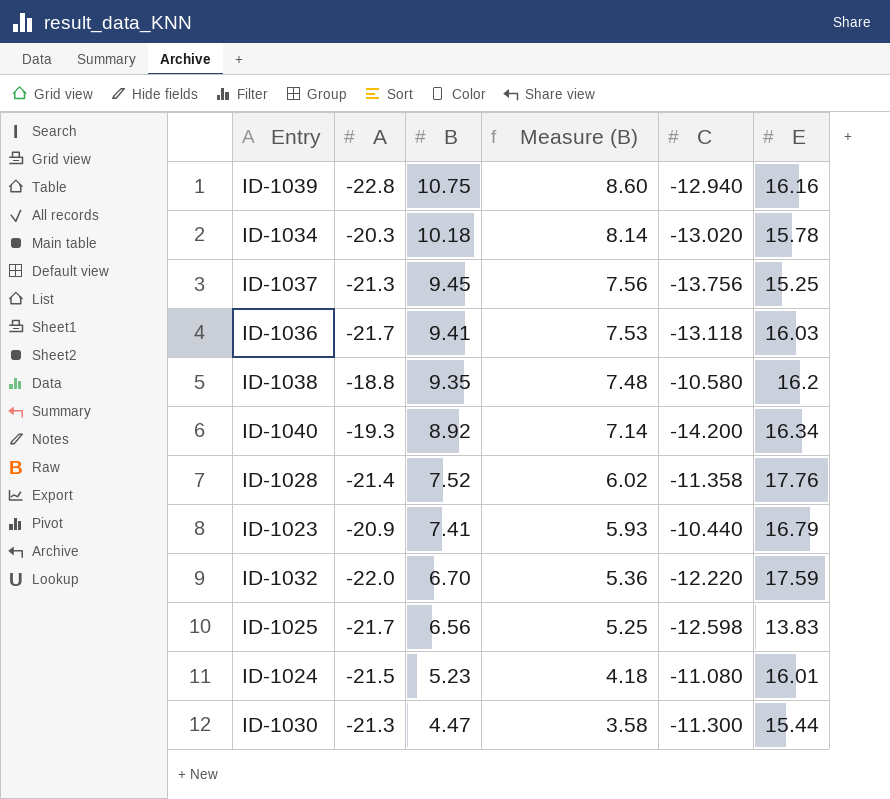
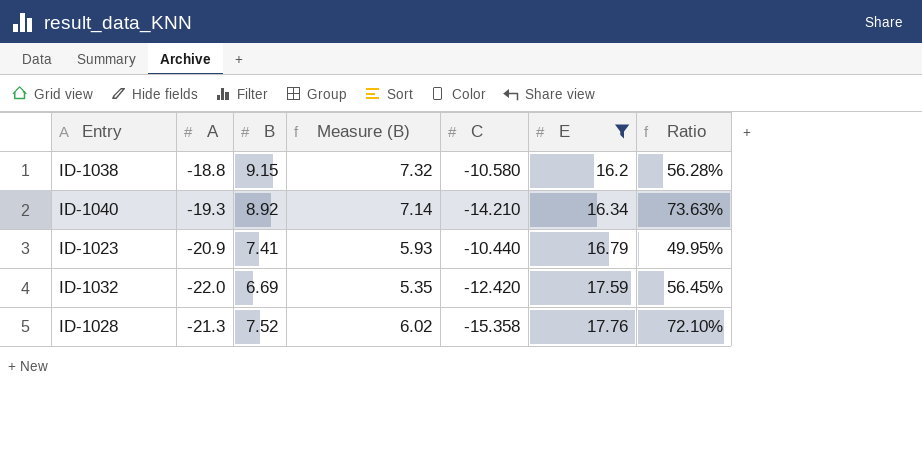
filter: none -> E >= 16.2
row order: B descending -> E ascending
column Ratio | formula: none -> [C] / [A]
ID-1038 | B: 9.35 -> 9.15
ID-1038 | Measure (B): 7.48 -> 7.32
ID-1040 | C: -14.200 -> -14.210
ID-1032 | B: 6.70 -> 6.69
ID-1032 | Measure (B): 5.36 -> 5.35
ID-1032 | C: -12.220 -> -12.420
ID-1028 | A: -21.4 -> -21.3
ID-1028 | C: -11.358 -> -15.358

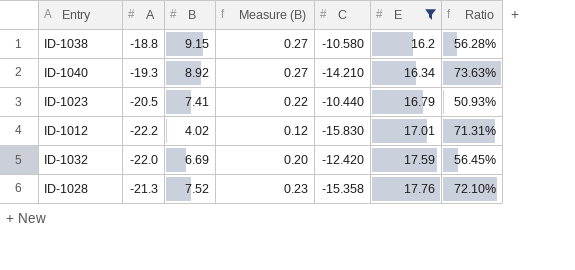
column Measure (B) | formula: [B] * 0.8 -> [B] * 0.03
ID-1023 | A: -20.9 -> -20.5
ID-1023 | Ratio: 49.95% -> 50.93%
row ID-1012: none -> -22.2 | 4.02 | 0.12 | -15.830 | 17.01 | 71.31%

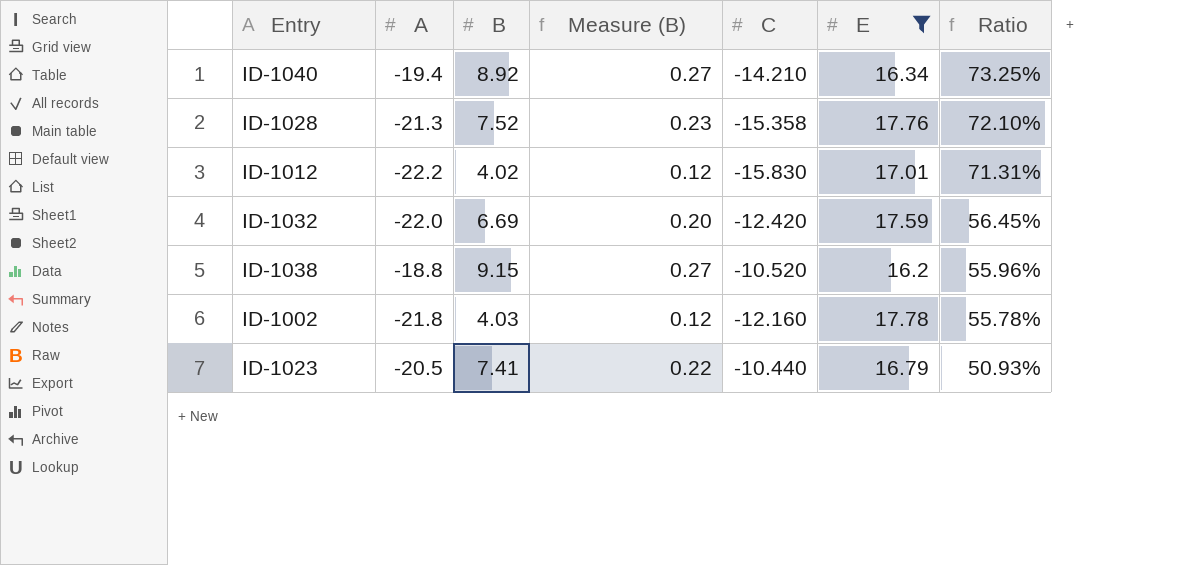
row order: E ascending -> Ratio descending
ID-1040 | A: -19.3 -> -19.4
ID-1040 | Ratio: 73.63% -> 73.25%
ID-1038 | C: -10.580 -> -10.520
ID-1038 | Ratio: 56.28% -> 55.96%
row ID-1002: none -> -21.8 | 4.03 | 0.12 | -12.160 | 17.78 | 55.78%

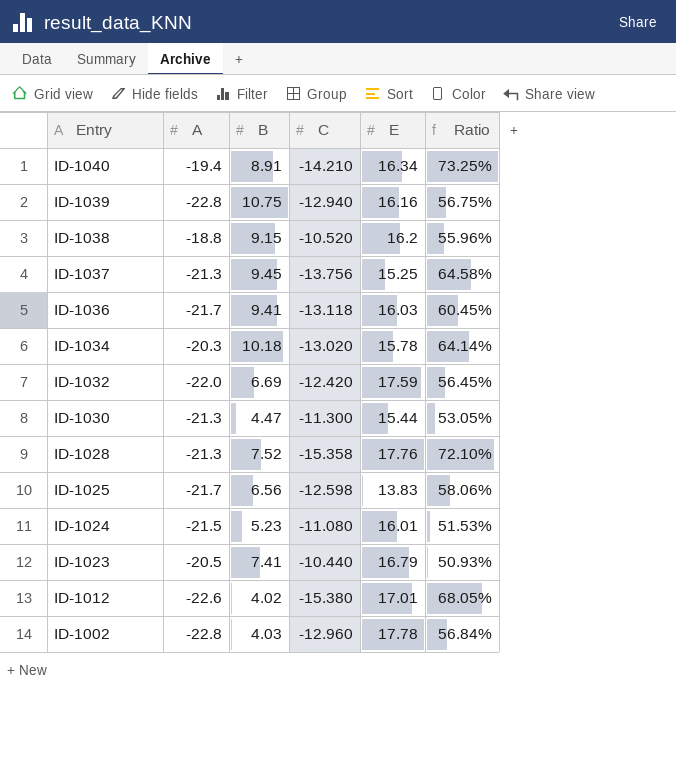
filter: E >= 16.2 -> none
row order: Ratio descending -> Entry descending
column Measure (B) | formula: [B] * 0.03 -> none
ID-1040 | B: 8.92 -> 8.91
ID-1012 | A: -22.2 -> -22.6
ID-1012 | C: -15.830 -> -15.380
ID-1012 | Ratio: 71.31% -> 68.05%
ID-1002 | A: -21.8 -> -22.8
ID-1002 | C: -12.160 -> -12.960
ID-1002 | Ratio: 55.78% -> 56.84%

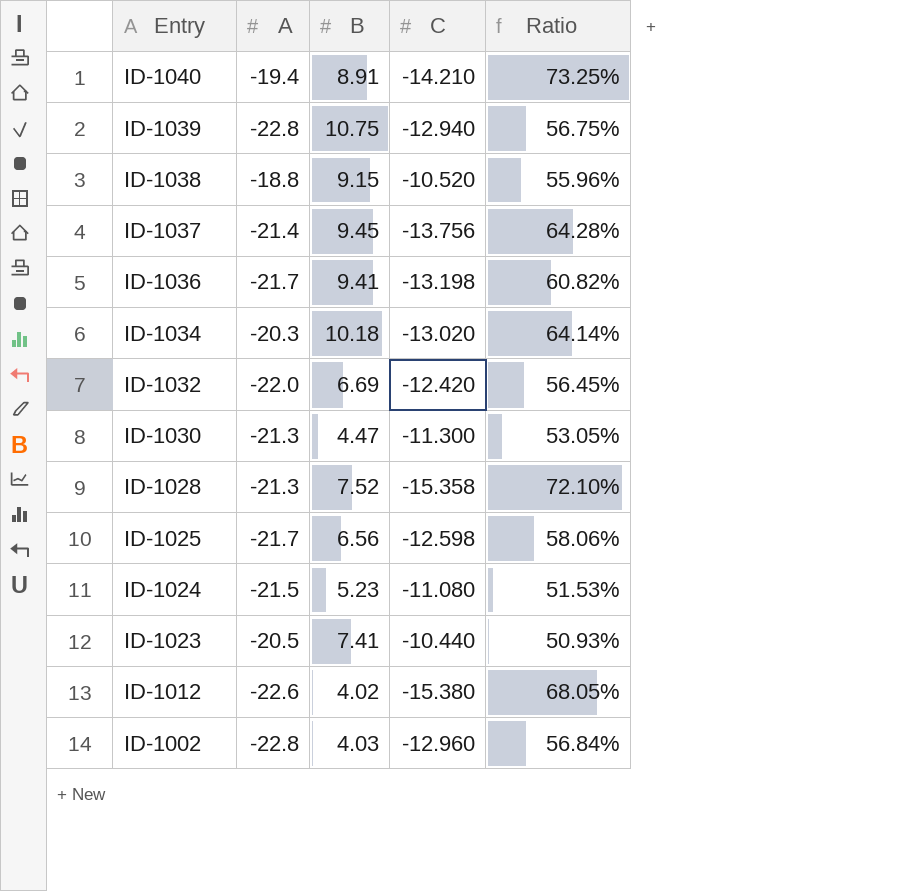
column E | position: 5 -> none
ID-1037 | A: -21.3 -> -21.4
ID-1037 | Ratio: 64.58% -> 64.28%
ID-1036 | C: -13.118 -> -13.198
ID-1036 | Ratio: 60.45% -> 60.82%

